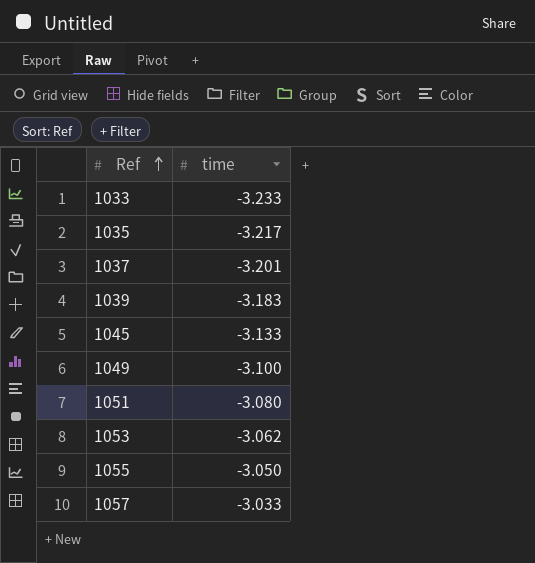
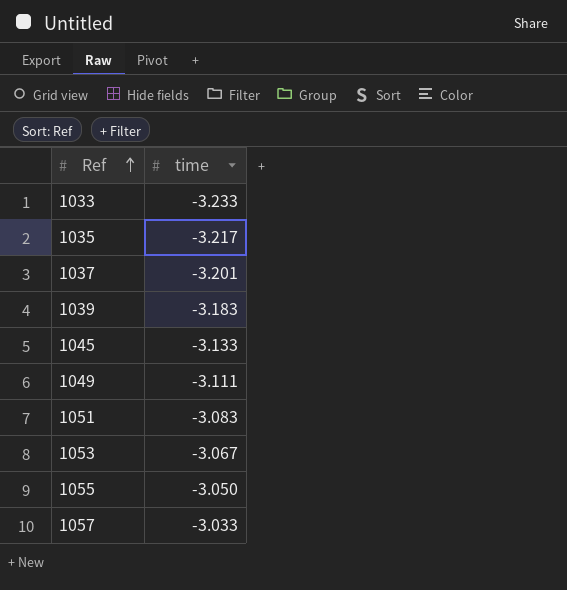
1049 | time: -3.100 -> -3.111
1051 | time: -3.080 -> -3.083
1053 | time: -3.062 -> -3.067

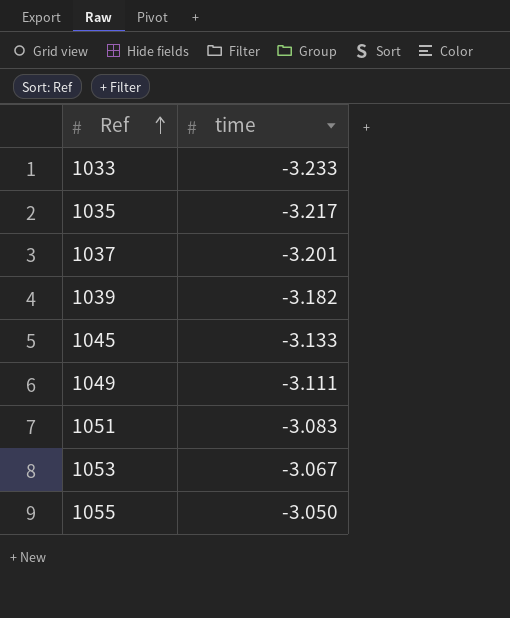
row 1057: -3.033 -> none
1039 | time: -3.183 -> -3.182

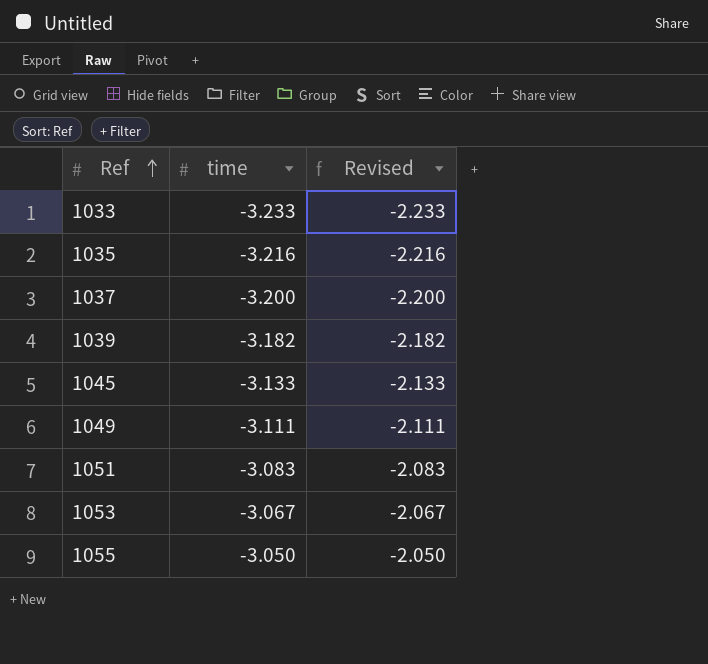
column Revised | formula: none -> [time] + 1
1035 | time: -3.217 -> -3.216
1037 | time: -3.201 -> -3.200

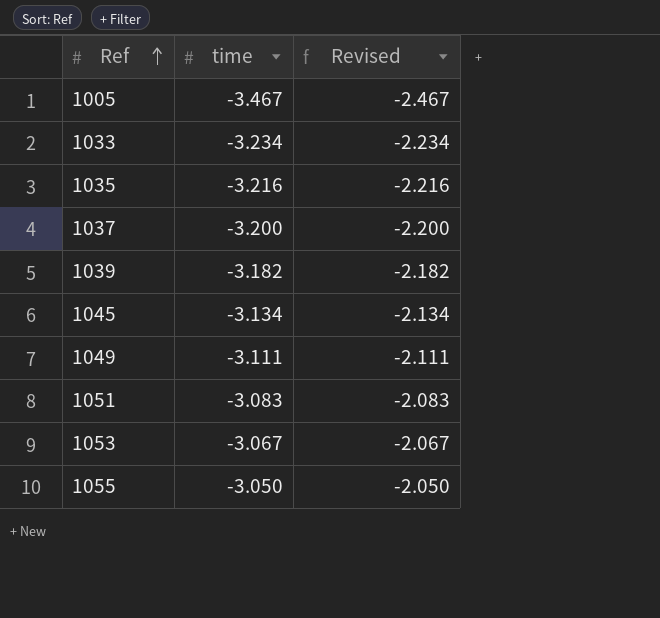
row 1005: none -> -3.467 | -2.467
1033 | time: -3.233 -> -3.234
1033 | Revised: -2.233 -> -2.234
1045 | time: -3.133 -> -3.134
1045 | Revised: -2.133 -> -2.134

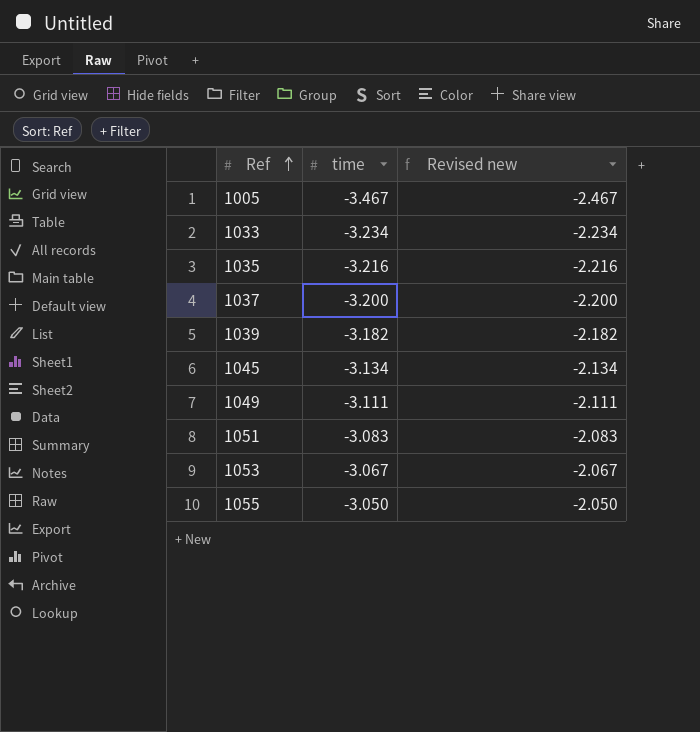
column name: Revised -> Revised new

